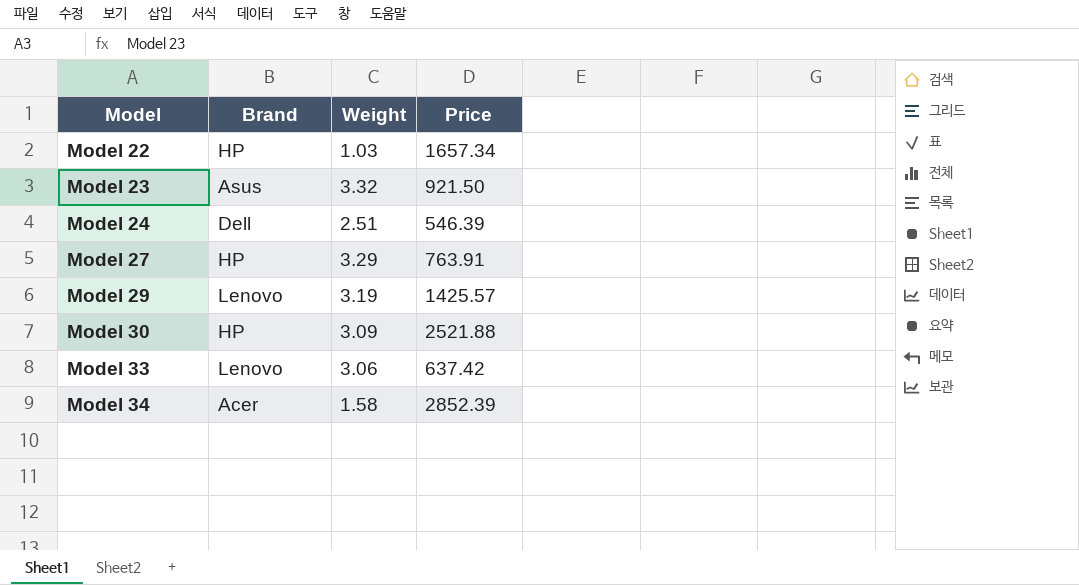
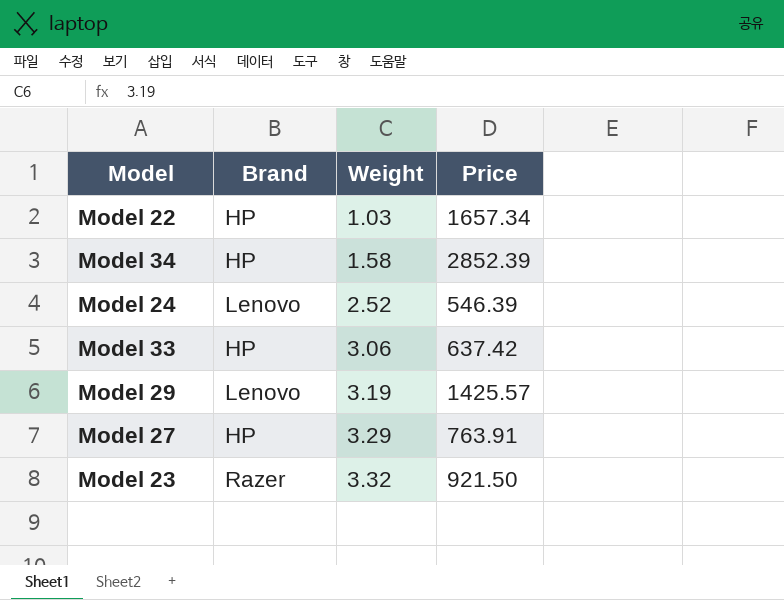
row order: Model ascending -> Weight ascending
row Model 30: HP | 3.09 | 2521.88 -> none
Model 34 | Brand: Acer -> HP
Model 24 | Brand: Dell -> Lenovo
Model 24 | Weight: 2.51 -> 2.52
Model 33 | Brand: Lenovo -> HP
Model 23 | Brand: Asus -> Razer

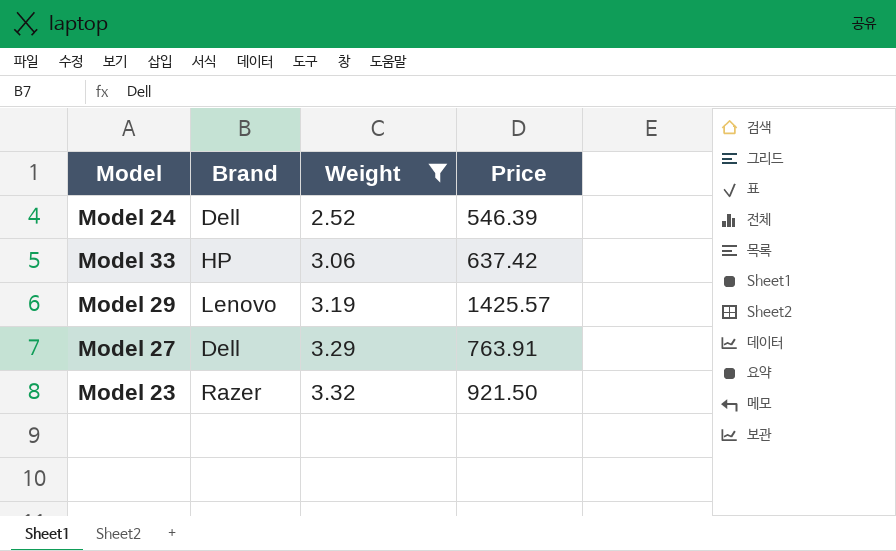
filter: none -> Weight >= 2.52
Model 24 | Brand: Lenovo -> Dell
Model 27 | Brand: HP -> Dell

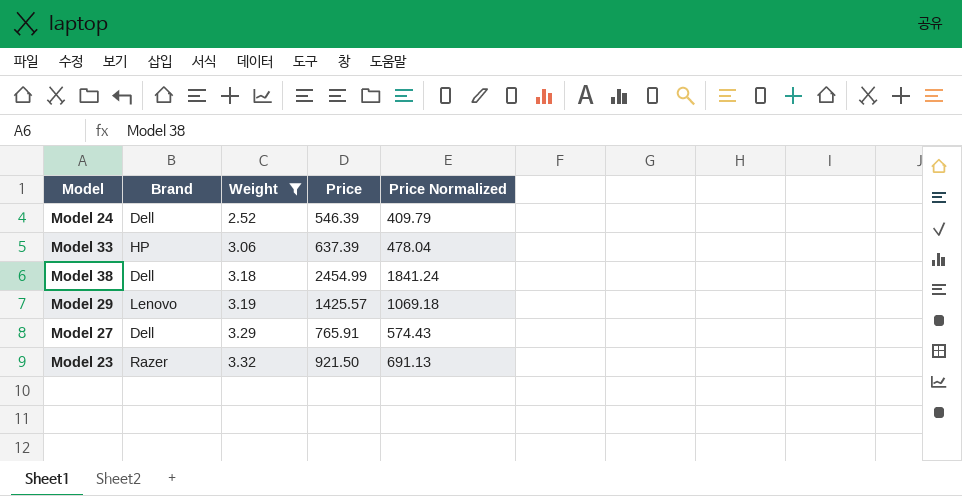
column Price Normalized | formula: none -> [Price] * 0.75
Model 33 | Price: 637.42 -> 637.39
row Model 38: none -> Dell | 3.18 | 2454.99 | 1841.24
Model 27 | Price: 763.91 -> 765.91

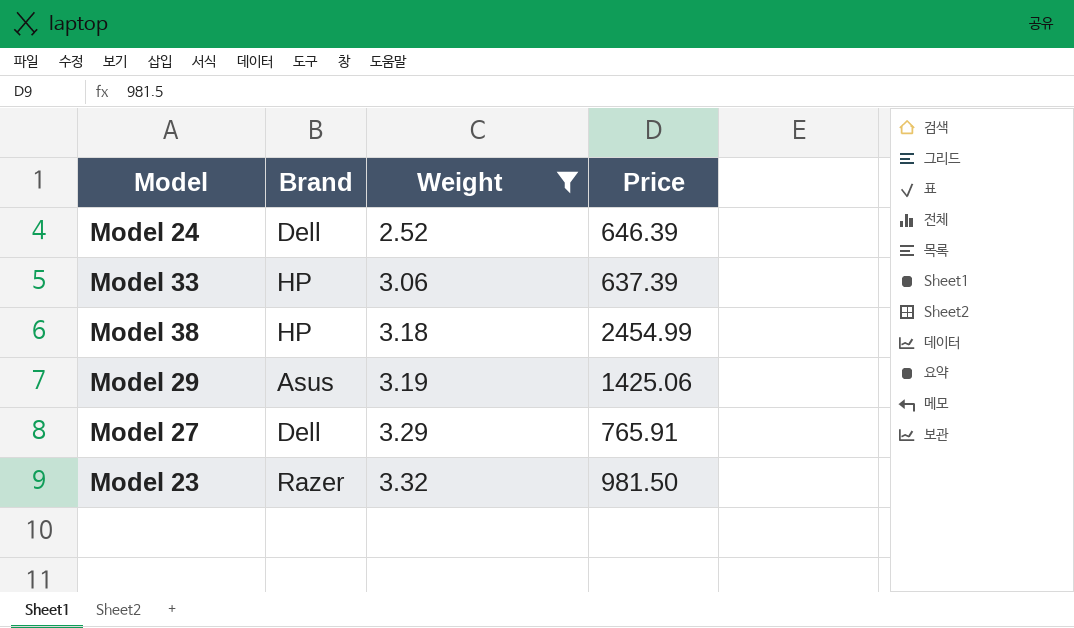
column Price Normalized | formula: [Price] * 0.75 -> none
Model 24 | Price: 546.39 -> 646.39
Model 38 | Brand: Dell -> HP
Model 29 | Brand: Lenovo -> Asus
Model 29 | Price: 1425.57 -> 1425.06
Model 23 | Price: 921.50 -> 981.50

